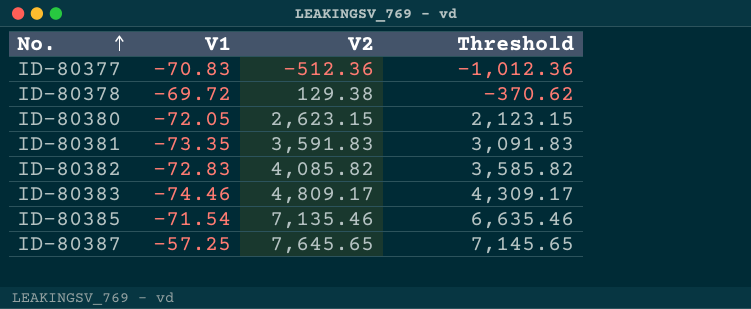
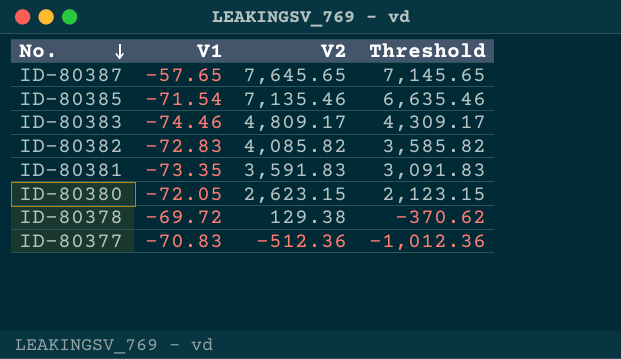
row order: No. ascending -> No. descending
ID-80387 | V1: -57.25 -> -57.65

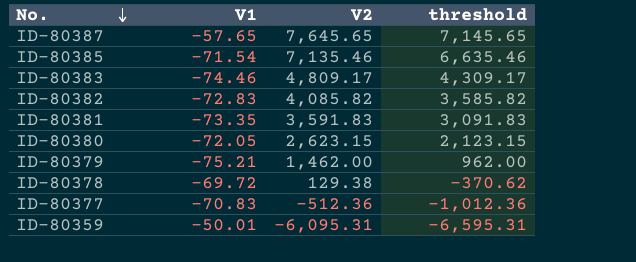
column name: Threshold -> threshold
row ID-80379: none -> -75.21 | 1,462.00 | 962.00
row ID-80359: none -> -50.01 | -6,095.31 | -6,595.31

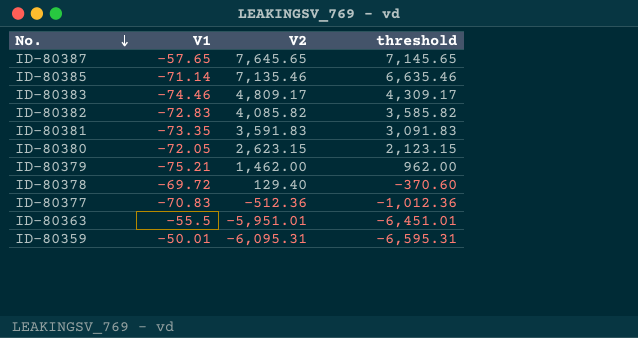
ID-80385 | V1: -71.54 -> -71.14
ID-80378 | V2: 129.38 -> 129.40
ID-80378 | threshold: -370.62 -> -370.60
row ID-80363: none -> -55.5 | -5,951.01 | -6,451.01

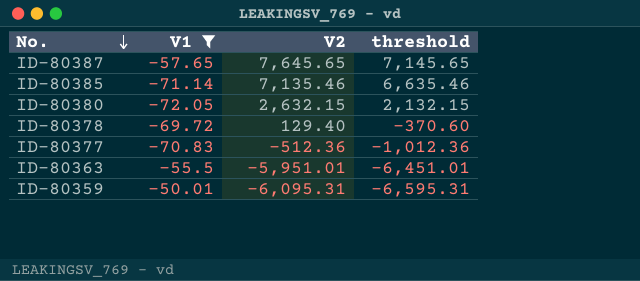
filter: none -> V1 >= -72.05
ID-80380 | V2: 2,623.15 -> 2,632.15
ID-80380 | threshold: 2,123.15 -> 2,132.15

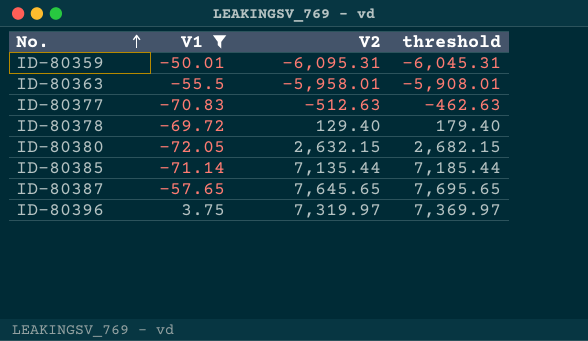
row order: No. descending -> No. ascending
column threshold | formula: [V2] - 500 -> [V2] + 50
ID-80363 | V2: -5,951.01 -> -5,958.01
ID-80377 | V2: -512.36 -> -512.63
ID-80385 | V2: 7,135.46 -> 7,135.44
row ID-80396: none -> 3.75 | 7,319.97 | 7,369.97

